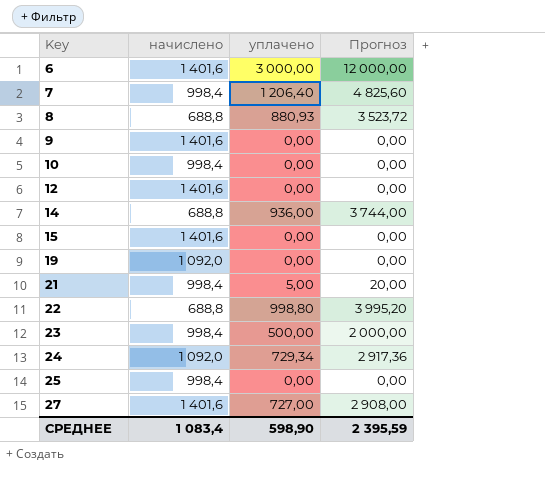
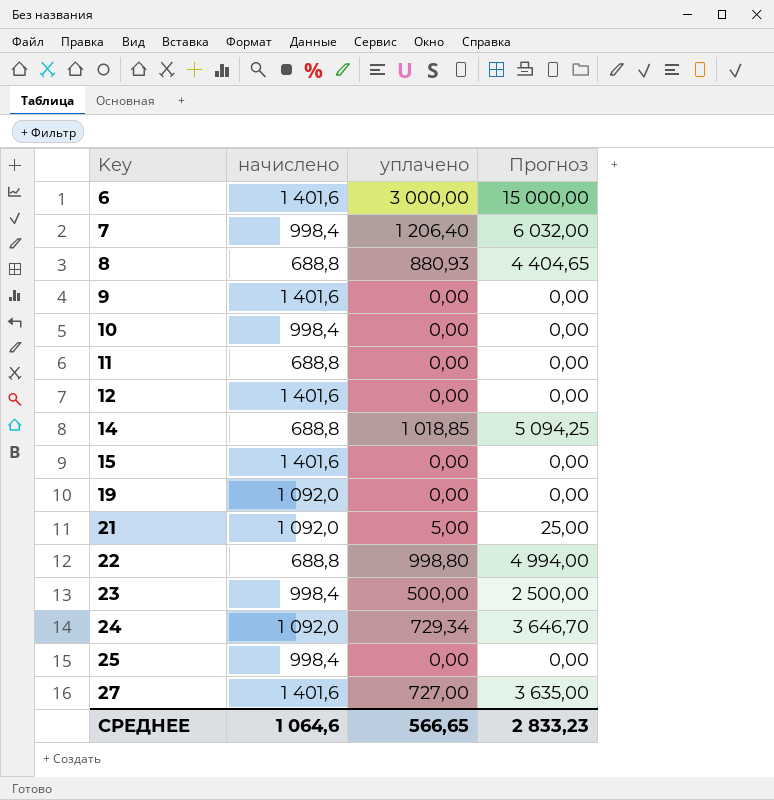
column Прогноз | formula: [уплачено] * 4 -> [уплачено] * 5
row 11: none -> 688,8 | 0,00 | 0,00
14 | уплачено: 936,00 -> 1 018,85
21 | начислено: 998,4 -> 1 092,0
СРЕДНЕЕ | начислено: 1 083,4 -> 1 064,6
СРЕДНЕЕ | уплачено: 598,90 -> 566,65
СРЕДНЕЕ | Прогноз: 2 395,59 -> 2 833,23

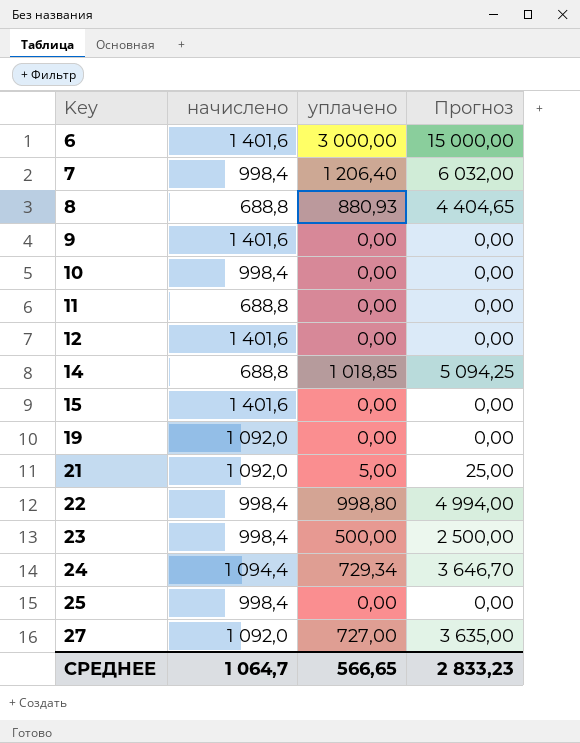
22 | начислено: 688,8 -> 998,4
24 | начислено: 1 092,0 -> 1 094,4
27 | начислено: 1 401,6 -> 1 092,0
СРЕДНЕЕ | начислено: 1 064,6 -> 1 064,7

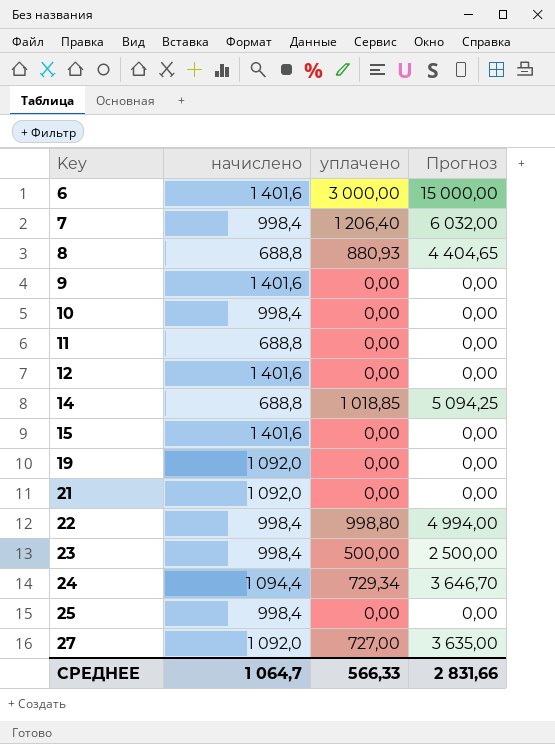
21 | уплачено: 5,00 -> 0,00
21 | Прогноз: 25,00 -> 0,00
СРЕДНЕЕ | уплачено: 566,65 -> 566,33
СРЕДНЕЕ | Прогноз: 2 833,23 -> 2 831,66

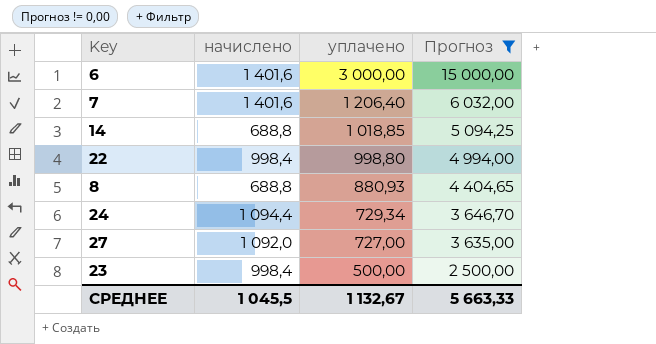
filter: none -> Прогноз != 0,00
row order: Key ascending -> уплачено descending
7 | начислено: 998,4 -> 1 401,6
СРЕДНЕЕ | начислено: 1 064,7 -> 1 045,5
СРЕДНЕЕ | уплачено: 566,33 -> 1 132,67
СРЕДНЕЕ | Прогноз: 2 831,66 -> 5 663,33

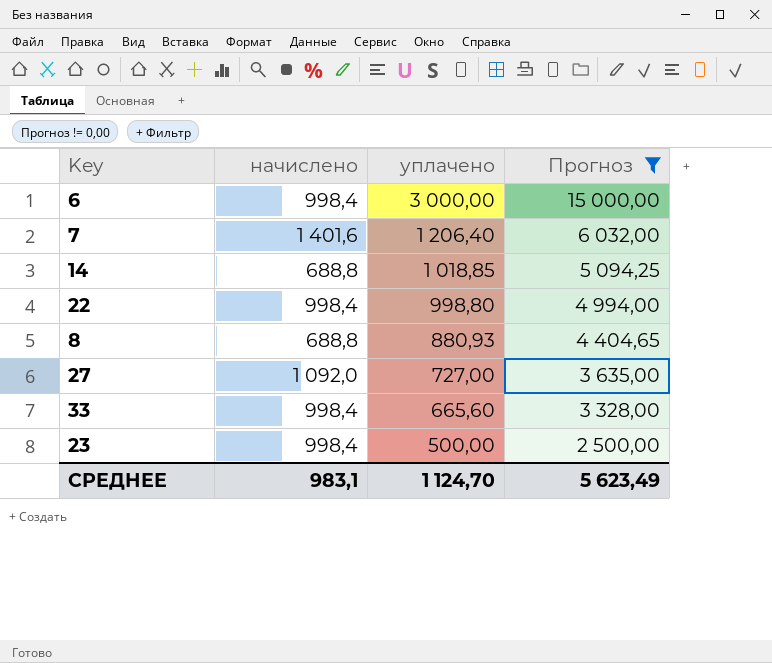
row 24: 1 094,4 | 729,34 | 3 646,70 -> none
6 | начислено: 1 401,6 -> 998,4
row 33: none -> 998,4 | 665,60 | 3 328,00
СРЕДНЕЕ | начислено: 1 045,5 -> 983,1
СРЕДНЕЕ | уплачено: 1 132,67 -> 1 124,70
СРЕДНЕЕ | Прогноз: 5 663,33 -> 5 623,49

